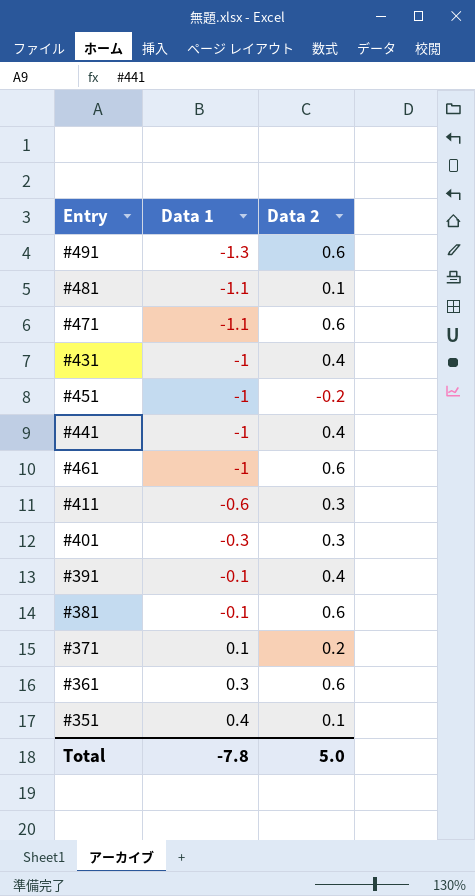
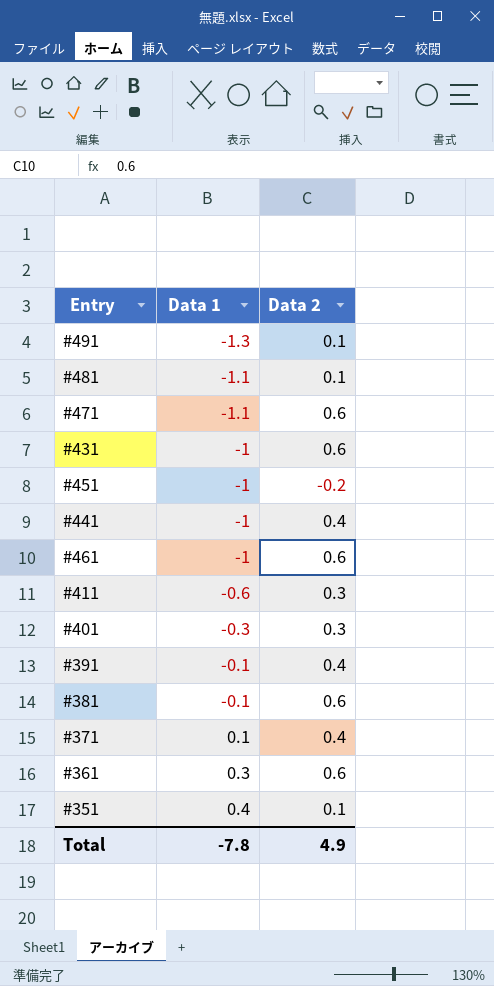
#491 | Data 2: 0.6 -> 0.1
#431 | Data 2: 0.4 -> 0.6
#371 | Data 2: 0.2 -> 0.4
Total | Data 2: 5.0 -> 4.9

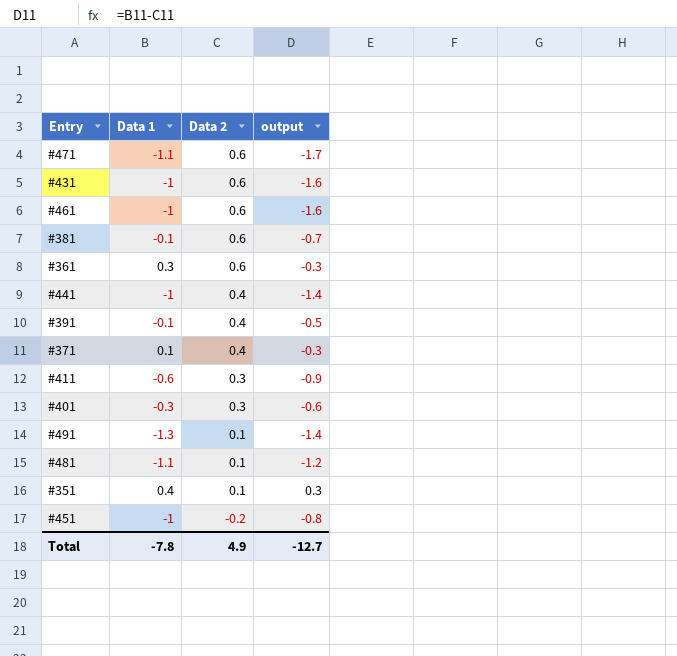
row order: Data 1 ascending -> Data 2 descending
column output | formula: none -> [Data 1] - [Data 2]

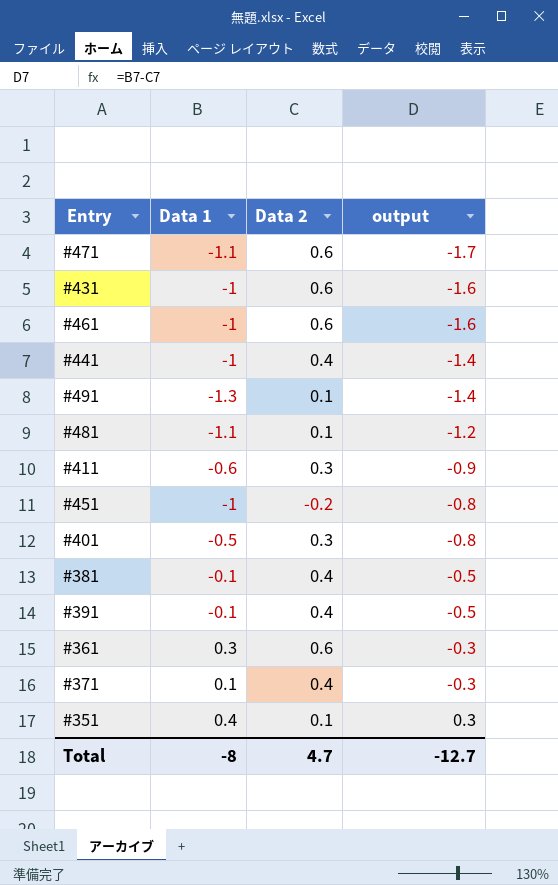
row order: Data 2 descending -> output ascending
#401 | Data 1: -0.3 -> -0.5
#401 | output: -0.6 -> -0.8
#381 | Data 2: 0.6 -> 0.4
#381 | output: -0.7 -> -0.5
Total | Data 1: -7.8 -> -8
Total | Data 2: 4.9 -> 4.7

